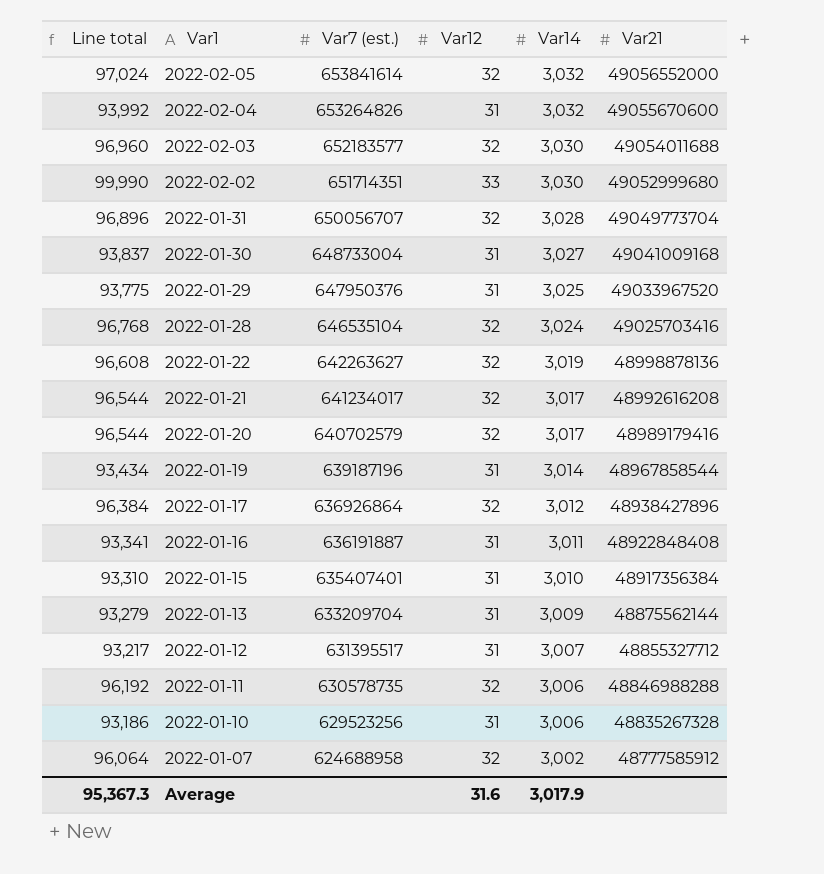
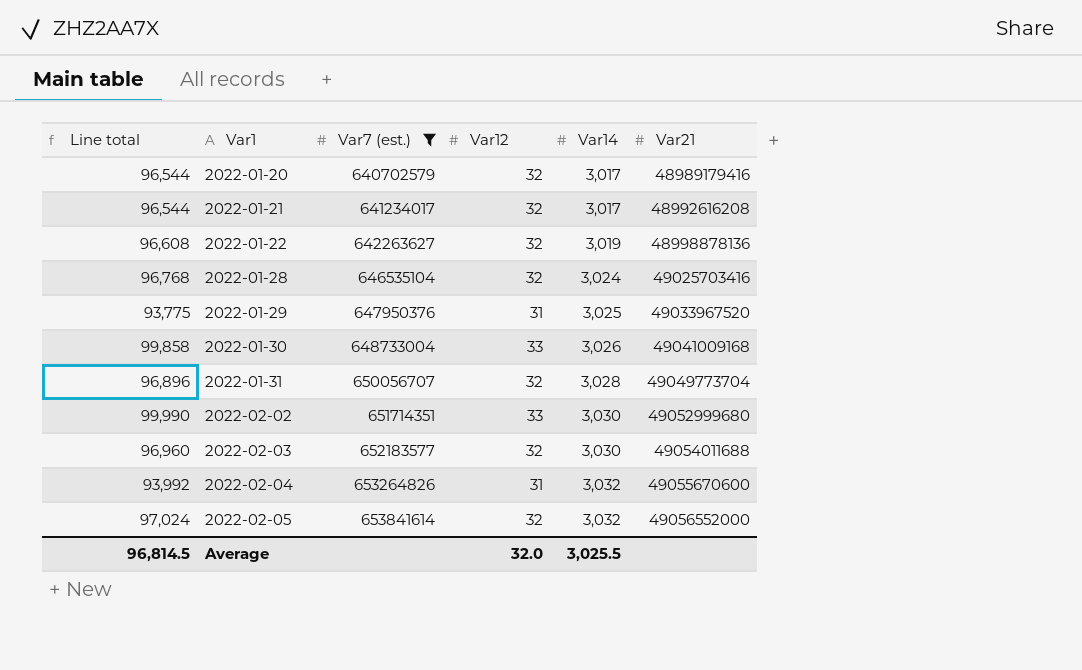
filter: none -> Var7 (est.) >= 640702579
row order: Var1 descending -> Var1 ascending
2022-01-30 | Line total: 93,837 -> 99,858
2022-01-30 | Var12: 31 -> 33
2022-01-30 | Var14: 3,027 -> 3,026
Average | Line total: 95,367.3 -> 96,814.5
Average | Var12: 31.6 -> 32.0
Average | Var14: 3,017.9 -> 3,025.5

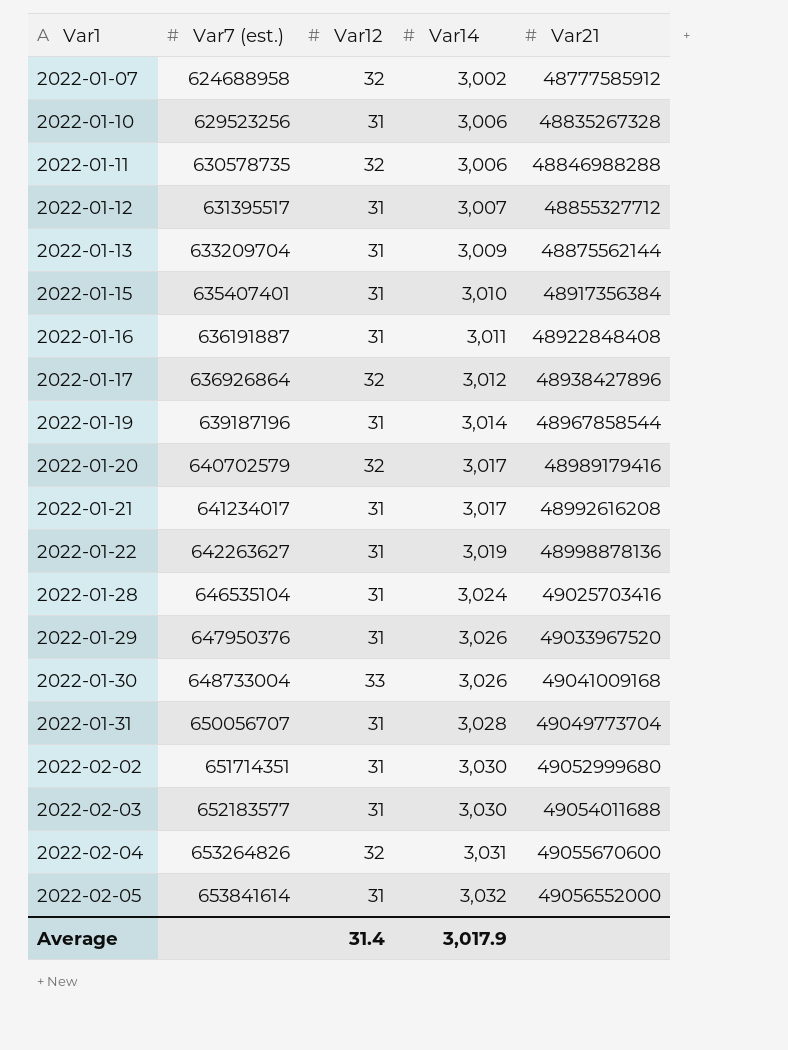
filter: Var7 (est.) >= 640702579 -> none
column Line total | formula: [Var12] * [Var14] -> none
2022-01-21 | Var12: 32 -> 31
2022-01-22 | Var12: 32 -> 31
2022-01-28 | Var12: 32 -> 31
2022-01-29 | Var14: 3,025 -> 3,026
2022-01-31 | Var12: 32 -> 31
2022-02-02 | Var12: 33 -> 31
2022-02-03 | Var12: 32 -> 31
2022-02-04 | Var12: 31 -> 32
2022-02-04 | Var14: 3,032 -> 3,031
2022-02-05 | Var12: 32 -> 31
Average | Var12: 32.0 -> 31.4
Average | Var14: 3,025.5 -> 3,017.9

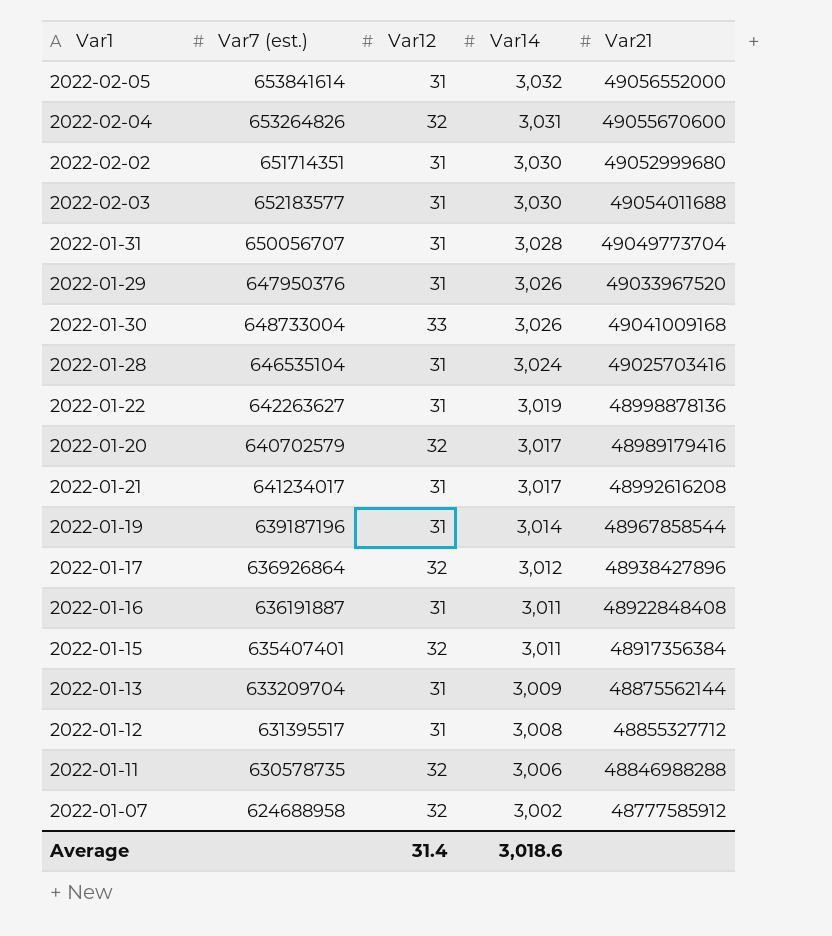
row order: Var1 ascending -> Var14 descending
row 2022-01-10: 629523256 | 31 | 3,006 | 48835267328 -> none
2022-01-15 | Var12: 31 -> 32
2022-01-15 | Var14: 3,010 -> 3,011
2022-01-12 | Var14: 3,007 -> 3,008
Average | Var14: 3,017.9 -> 3,018.6

